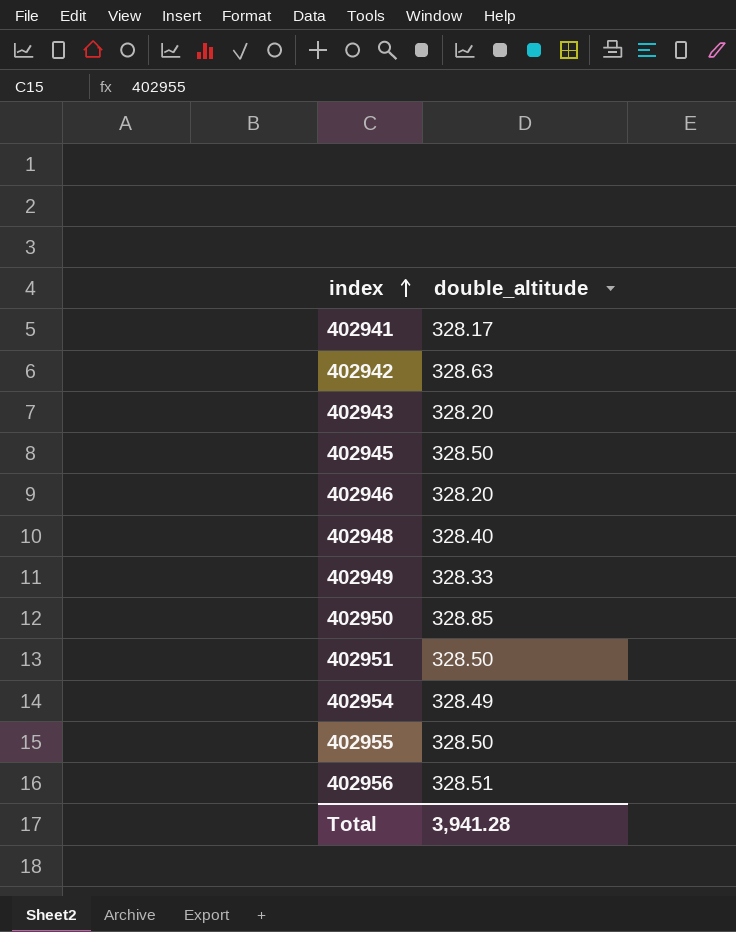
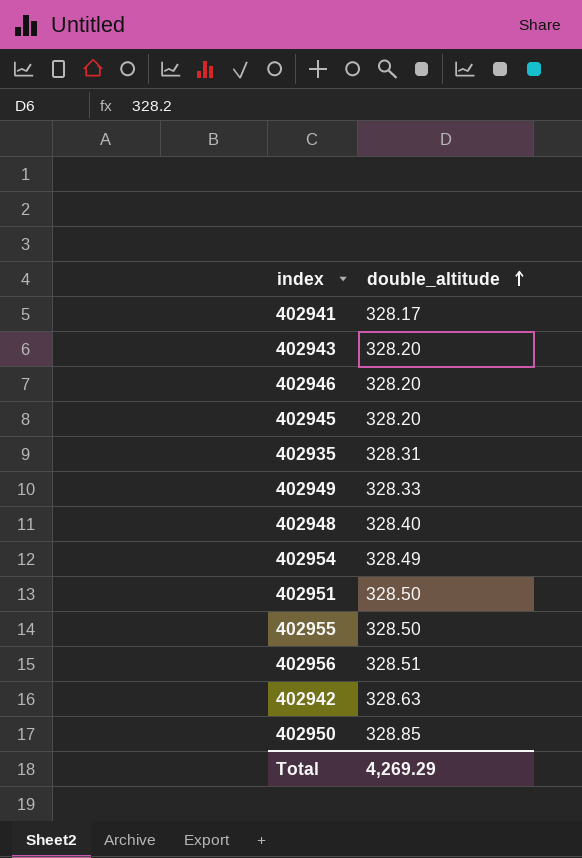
row order: index ascending -> double_altitude ascending
402945 | double_altitude: 328.50 -> 328.20
row 402935: none -> 328.31
Total | double_altitude: 3,941.28 -> 4,269.29

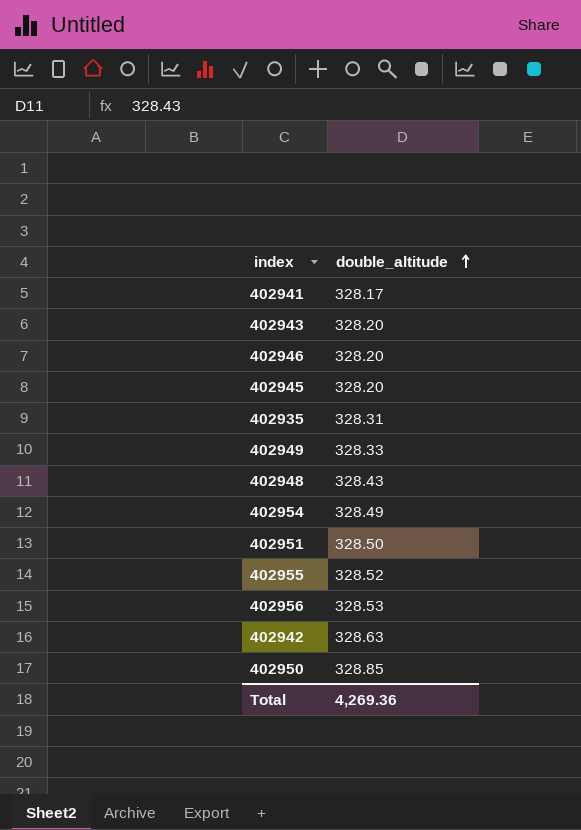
402948 | double_altitude: 328.40 -> 328.43
402955 | double_altitude: 328.50 -> 328.52
402956 | double_altitude: 328.51 -> 328.53
Total | double_altitude: 4,269.29 -> 4,269.36

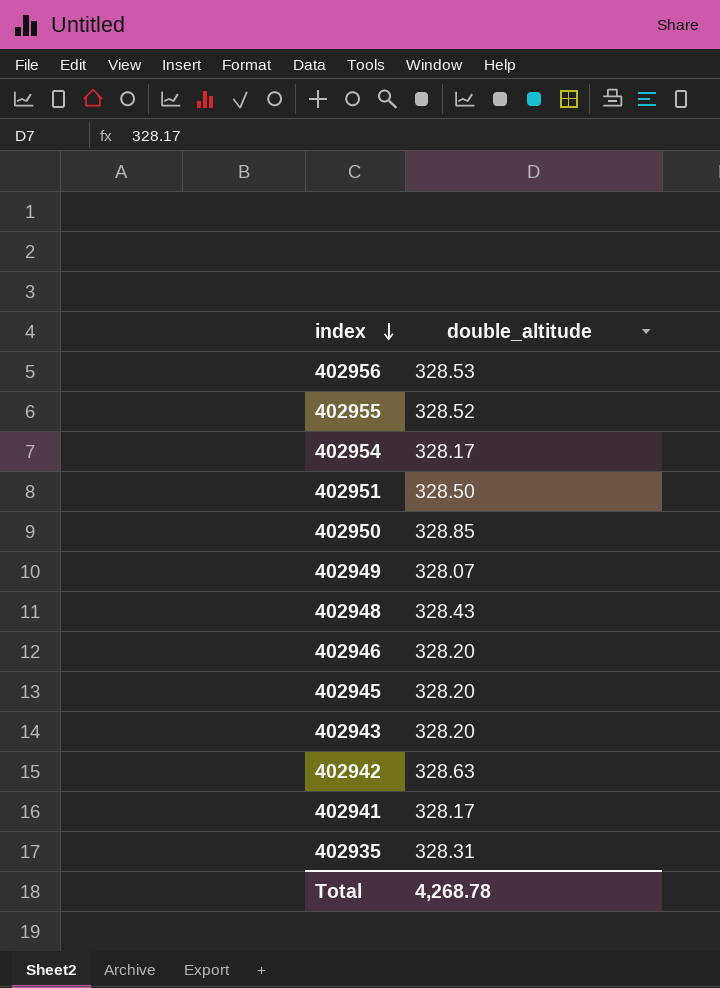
row order: double_altitude ascending -> index descending
402954 | double_altitude: 328.49 -> 328.17
402949 | double_altitude: 328.33 -> 328.07
Total | double_altitude: 4,269.36 -> 4,268.78

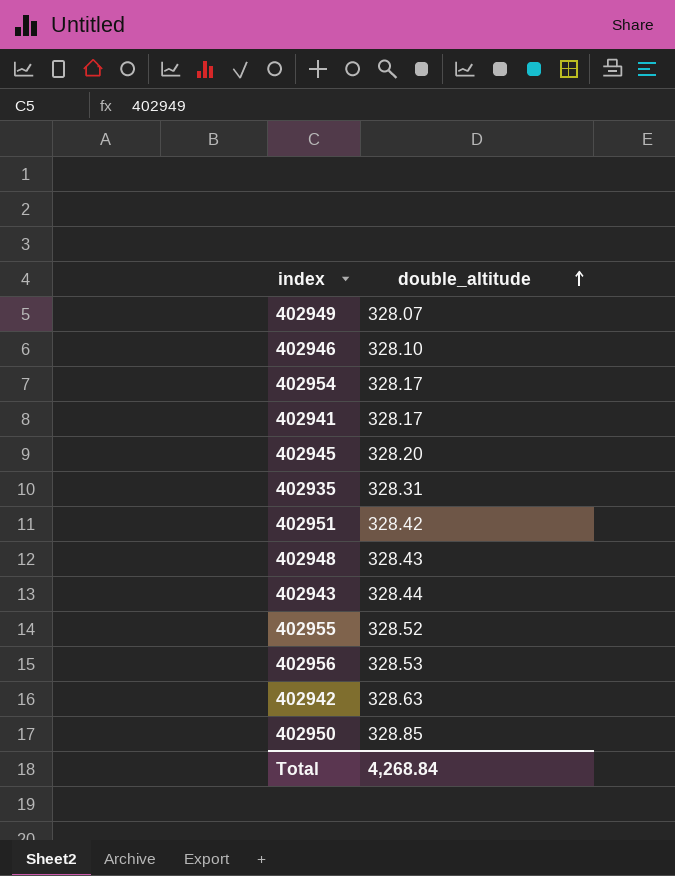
row order: index descending -> double_altitude ascending
402946 | double_altitude: 328.20 -> 328.10
402951 | double_altitude: 328.50 -> 328.42
402943 | double_altitude: 328.20 -> 328.44
Total | double_altitude: 4,268.78 -> 4,268.84

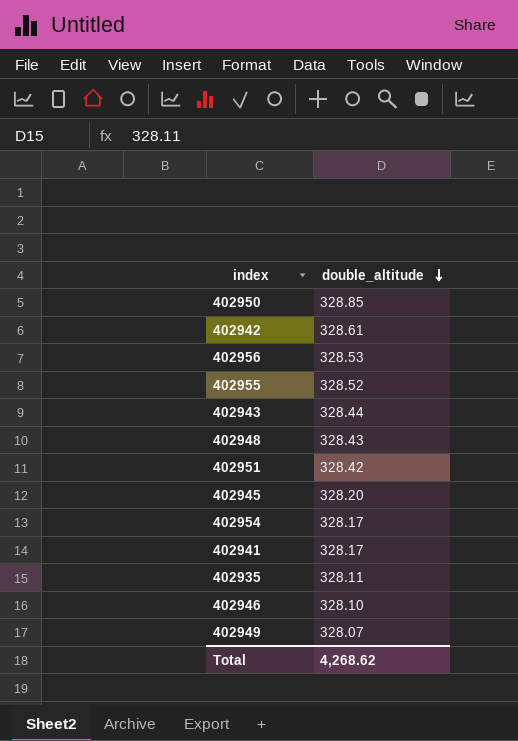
row order: double_altitude ascending -> double_altitude descending
402942 | double_altitude: 328.63 -> 328.61
402935 | double_altitude: 328.31 -> 328.11
Total | double_altitude: 4,268.84 -> 4,268.62

